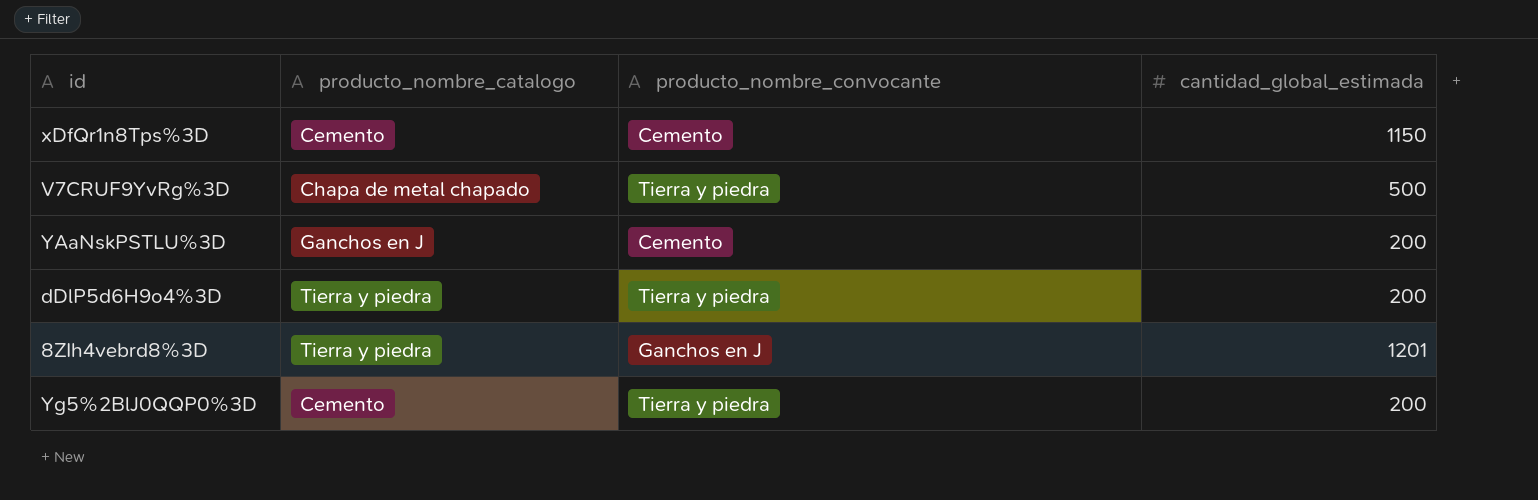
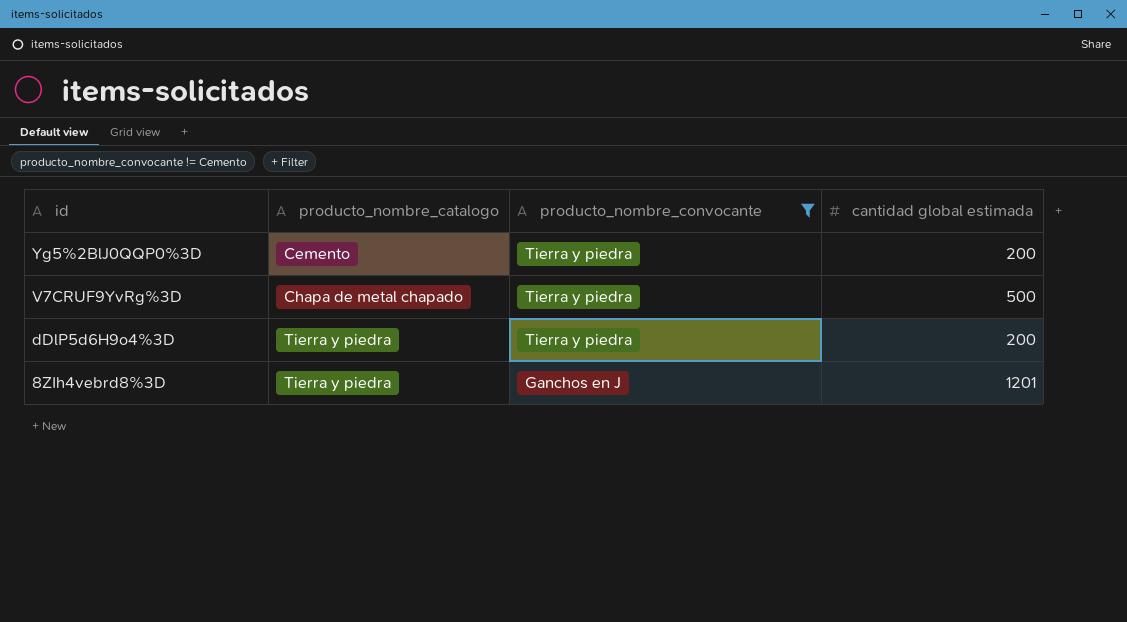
filter: none -> producto_nombre_convocante != Cemento
row order: none -> id descending
column name: cantidad_global_estimada -> cantidad global estimada

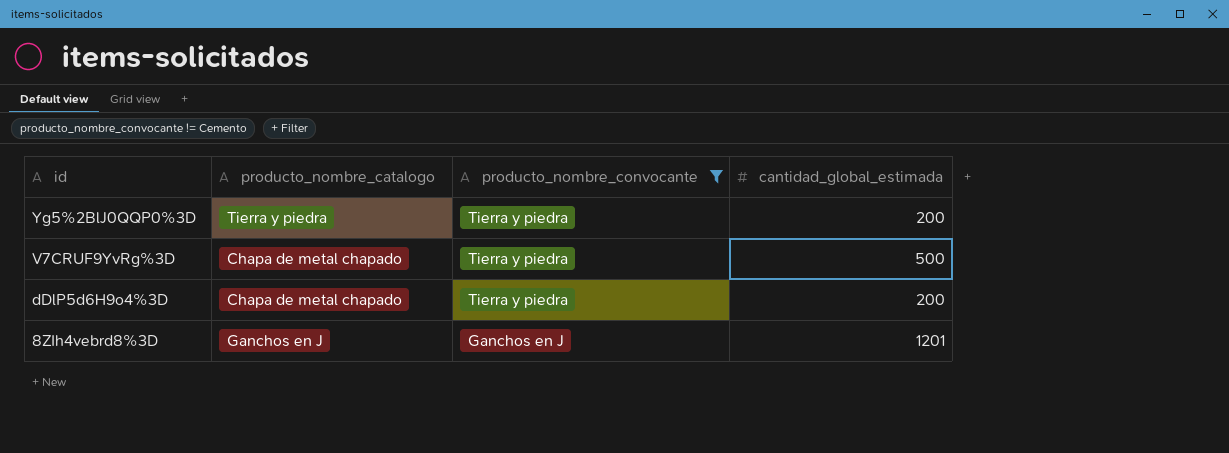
column name: cantidad global estimada -> cantidad_global_estimada
Yg5%2BlJ0QQP0%3D | producto_nombre_catalogo: Cemento -> Tierra y piedra
dDlP5d6H9o4%3D | producto_nombre_catalogo: Tierra y piedra -> Chapa de metal chapado
8ZIh4vebrd8%3D | producto_nombre_catalogo: Tierra y piedra -> Ganchos en J

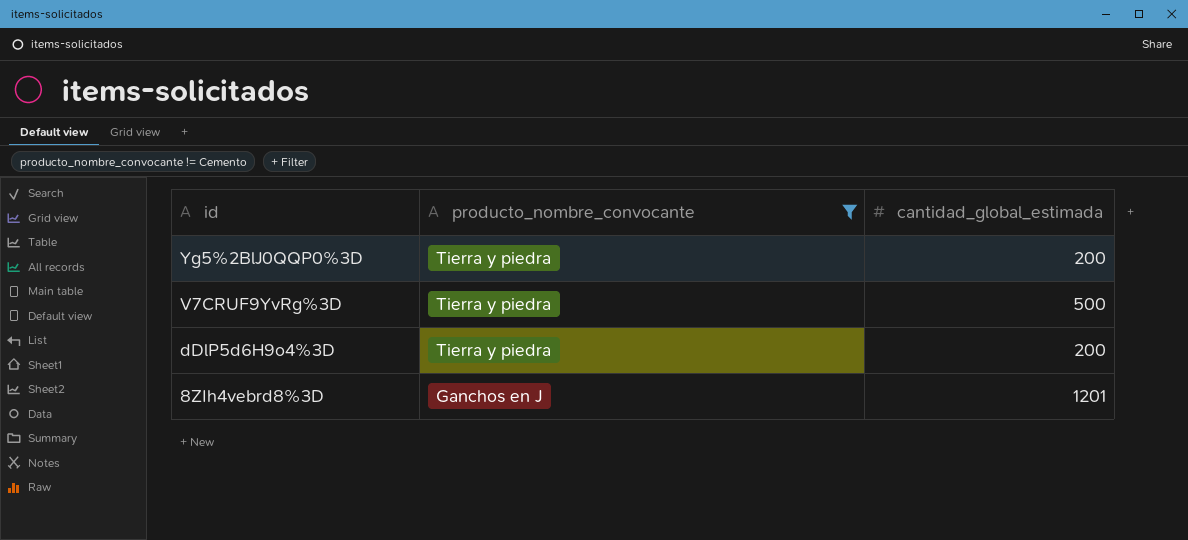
column producto_nombre_catalogo | position: 2 -> none

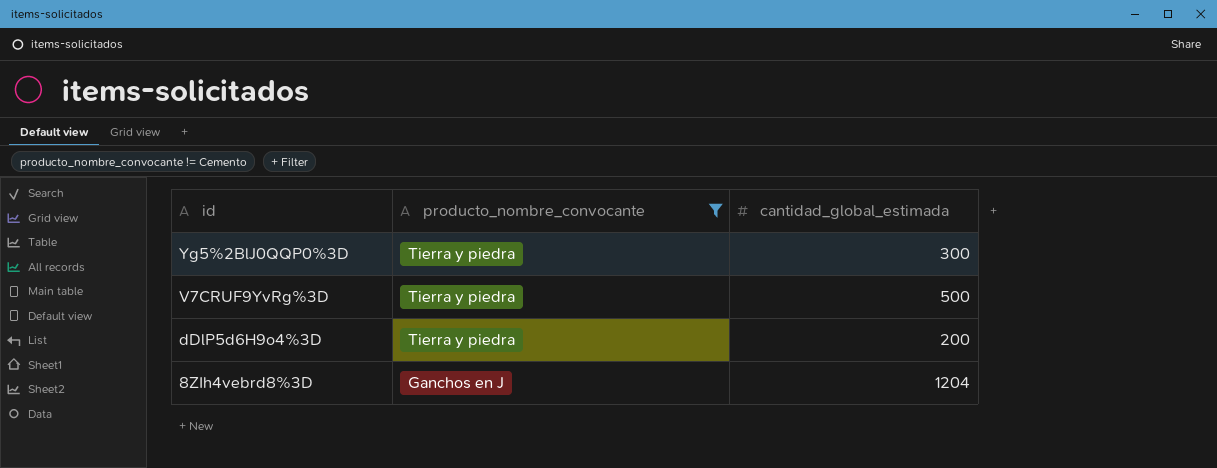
Yg5%2BlJ0QQP0%3D | cantidad_global_estimada: 200 -> 300
8ZIh4vebrd8%3D | cantidad_global_estimada: 1201 -> 1204

